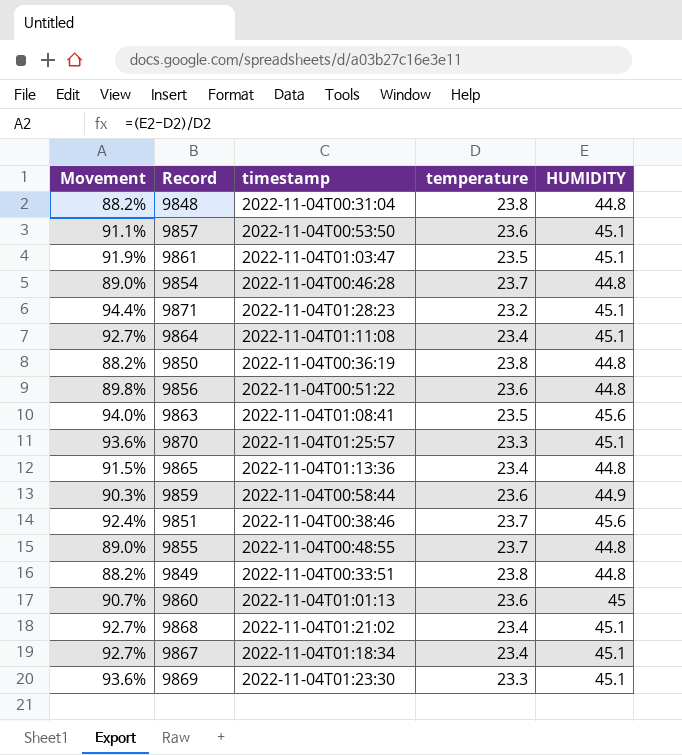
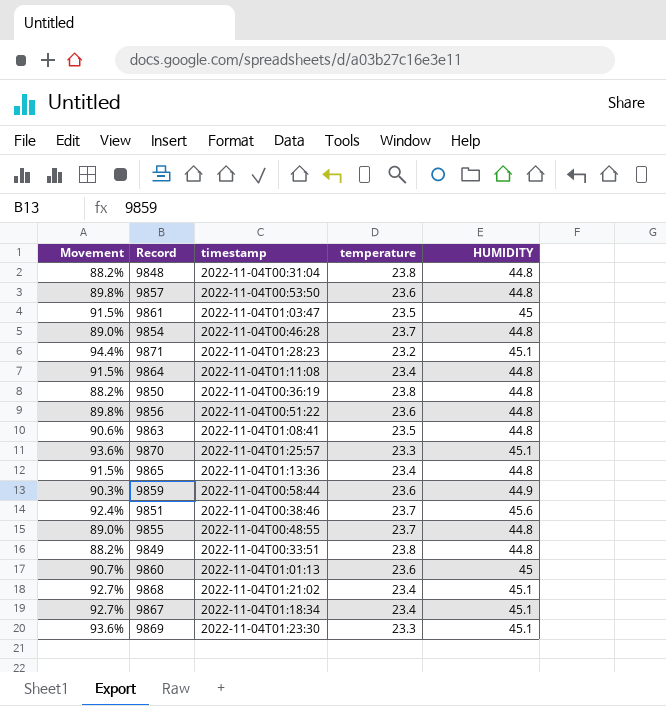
9857 | Movement: 91.1% -> 89.8%
9857 | HUMIDITY: 45.1 -> 44.8
9861 | Movement: 91.9% -> 91.5%
9861 | HUMIDITY: 45.1 -> 45
9864 | Movement: 92.7% -> 91.5%
9864 | HUMIDITY: 45.1 -> 44.8
9863 | Movement: 94.0% -> 90.6%
9863 | HUMIDITY: 45.6 -> 44.8

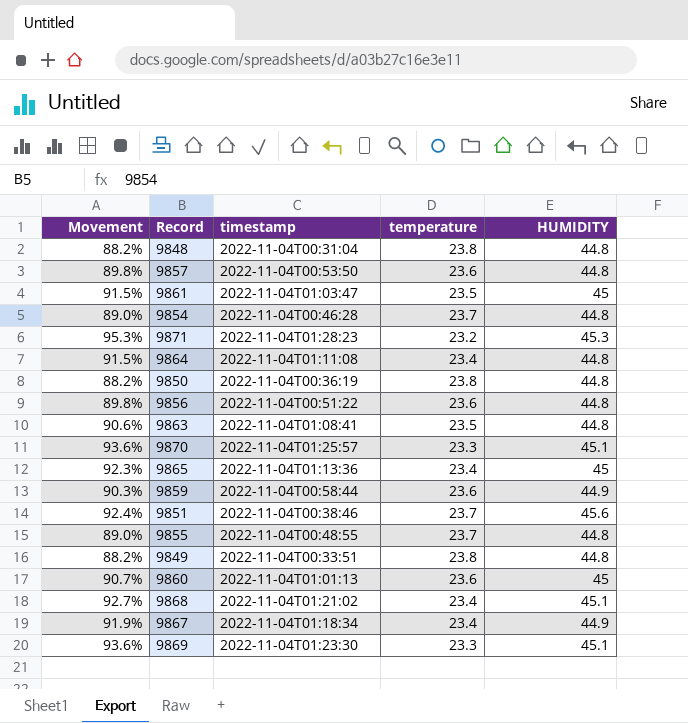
9871 | Movement: 94.4% -> 95.3%
9871 | HUMIDITY: 45.1 -> 45.3
9865 | Movement: 91.5% -> 92.3%
9865 | HUMIDITY: 44.8 -> 45
9867 | Movement: 92.7% -> 91.9%
9867 | HUMIDITY: 45.1 -> 44.9

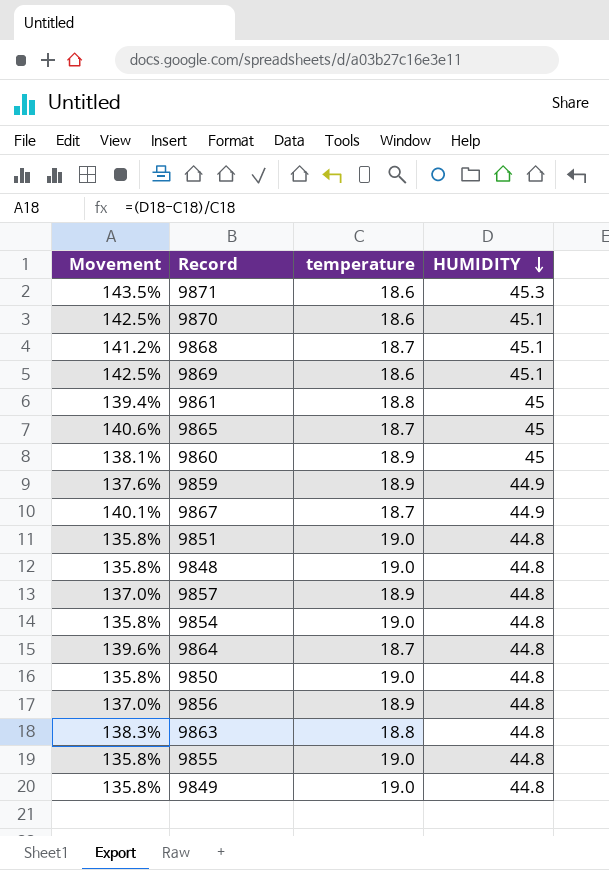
row order: none -> HUMIDITY descending
column timestamp | position: 3 -> none
9871 | Movement: 95.3% -> 143.5%
9871 | temperature: 23.2 -> 18.6
9870 | Movement: 93.6% -> 142.5%
9870 | temperature: 23.3 -> 18.6
9868 | Movement: 92.7% -> 141.2%
9868 | temperature: 23.4 -> 18.7
9869 | Movement: 93.6% -> 142.5%
9869 | temperature: 23.3 -> 18.6
9861 | Movement: 91.5% -> 139.4%
9861 | temperature: 23.5 -> 18.8
9865 | Movement: 92.3% -> 140.6%
9865 | temperature: 23.4 -> 18.7
9860 | Movement: 90.7% -> 138.1%
9860 | temperature: 23.6 -> 18.9
9859 | Movement: 90.3% -> 137.6%
9859 | temperature: 23.6 -> 18.9
9867 | Movement: 91.9% -> 140.1%
9867 | temperature: 23.4 -> 18.7
9851 | Movement: 92.4% -> 135.8%
9851 | temperature: 23.7 -> 19.0
9851 | HUMIDITY: 45.6 -> 44.8
9848 | Movement: 88.2% -> 135.8%
9848 | temperature: 23.8 -> 19.0
9857 | Movement: 89.8% -> 137.0%
9857 | temperature: 23.6 -> 18.9
9854 | Movement: 89.0% -> 135.8%
9854 | temperature: 23.7 -> 19.0
9864 | Movement: 91.5% -> 139.6%
9864 | temperature: 23.4 -> 18.7
9850 | Movement: 88.2% -> 135.8%
9850 | temperature: 23.8 -> 19.0
9856 | Movement: 89.8% -> 137.0%
9856 | temperature: 23.6 -> 18.9
9863 | Movement: 90.6% -> 138.3%
9863 | temperature: 23.5 -> 18.8
9855 | Movement: 89.0% -> 135.8%
9855 | temperature: 23.7 -> 19.0
9849 | Movement: 88.2% -> 135.8%
9849 | temperature: 23.8 -> 19.0

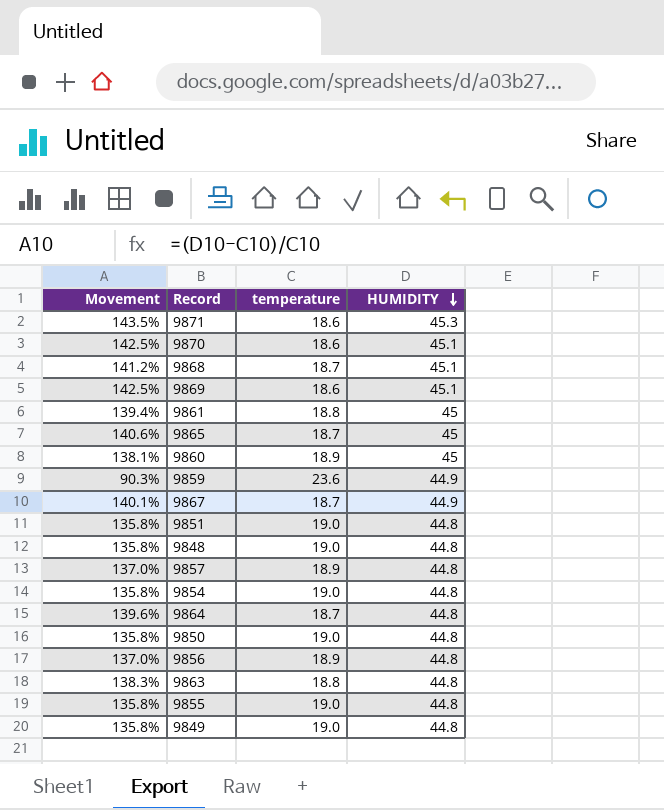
9859 | Movement: 137.6% -> 90.3%
9859 | temperature: 18.9 -> 23.6

